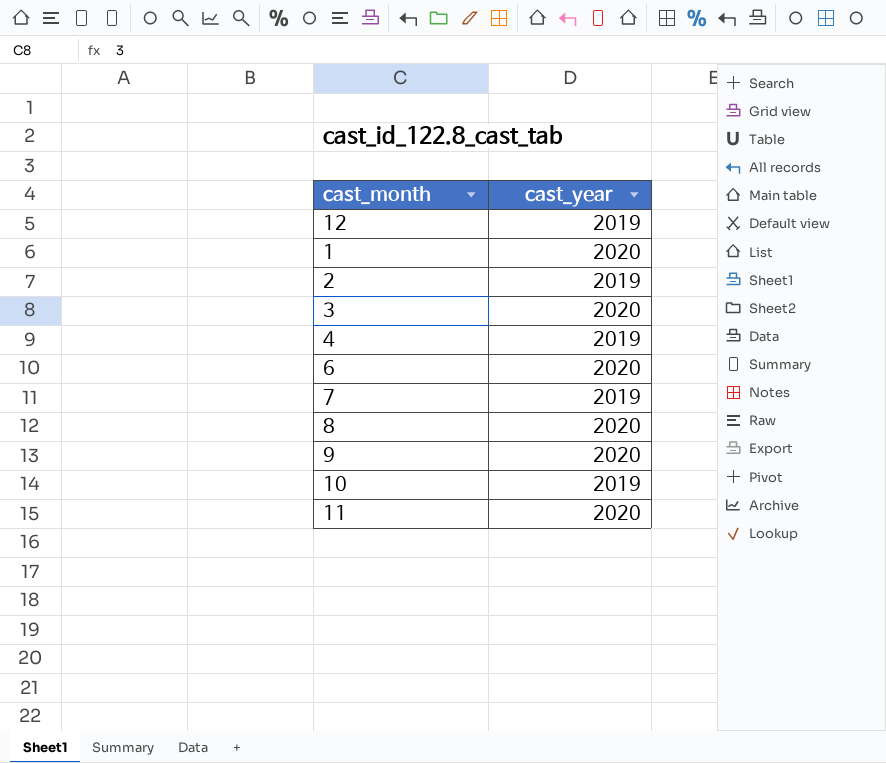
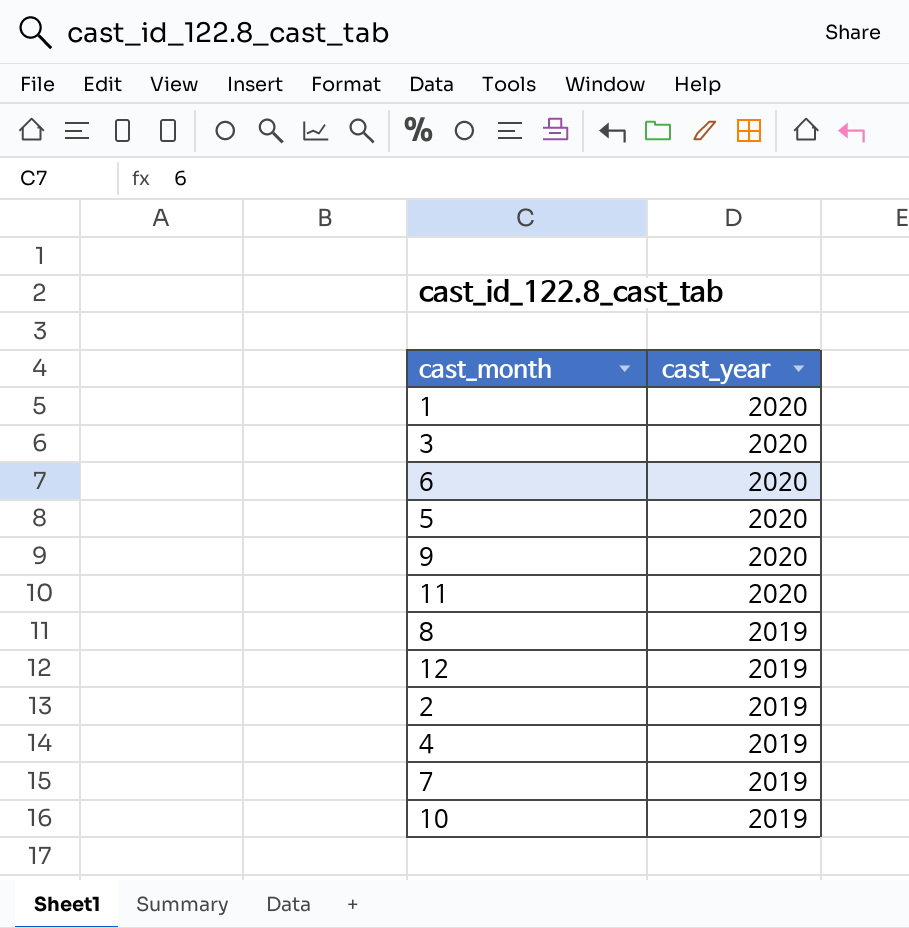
row order: none -> cast_year descending
row 5: none -> 2020
8 | cast_year: 2020 -> 2019

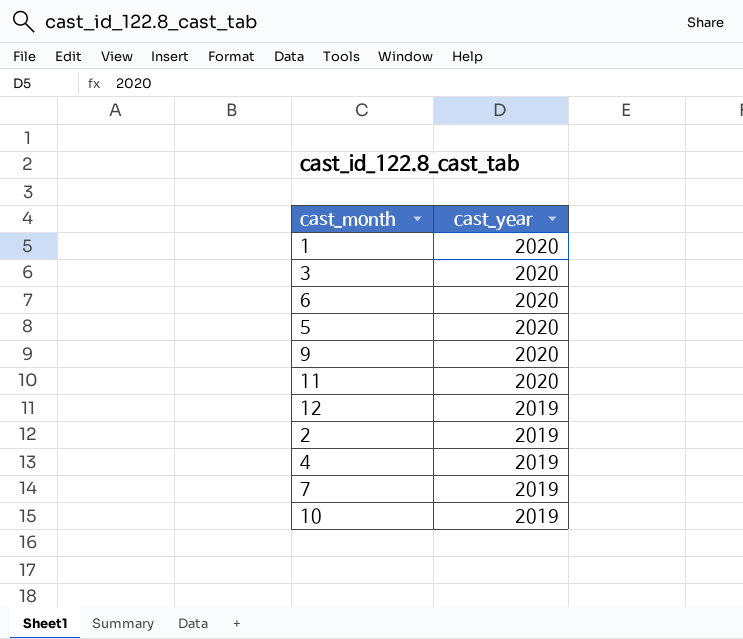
row 8: 2019 -> none

